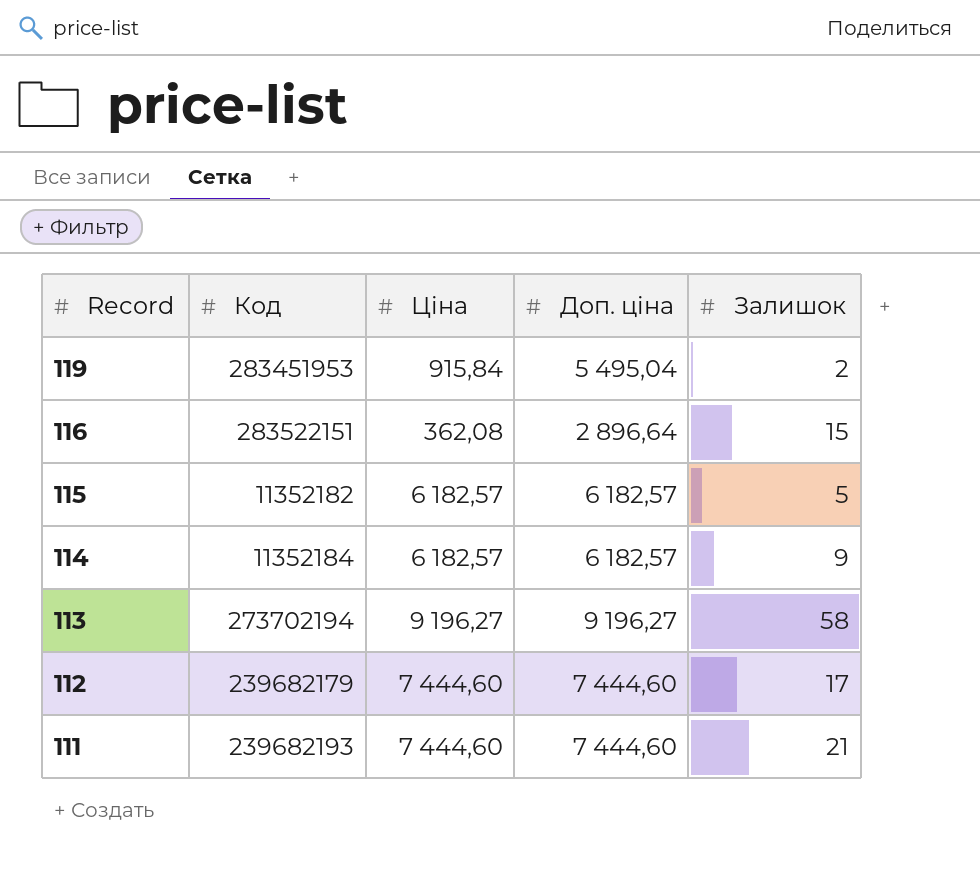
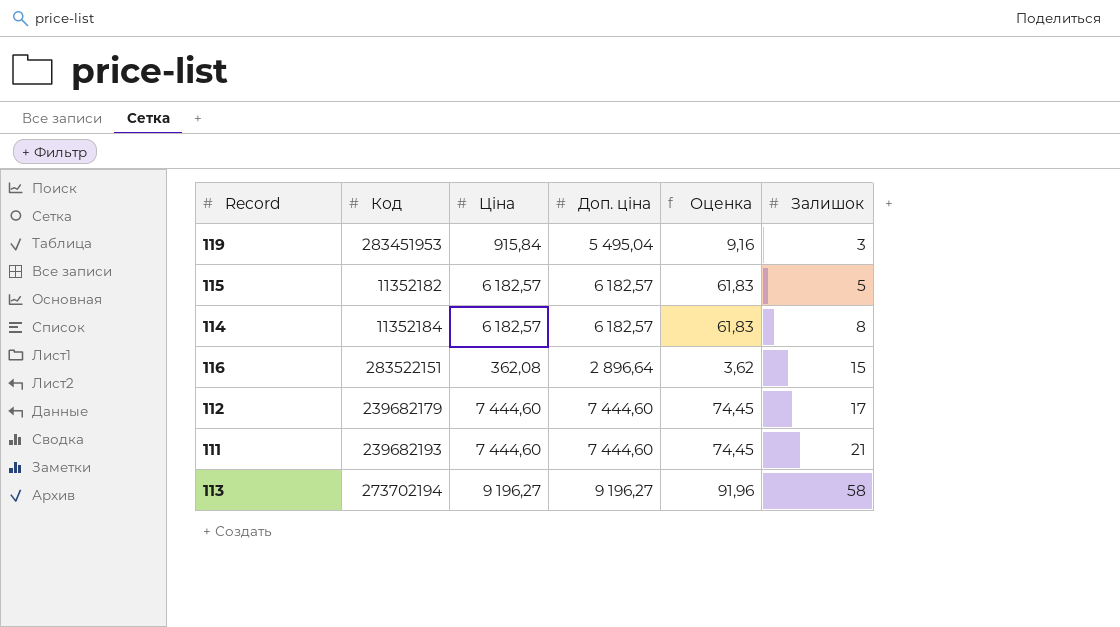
row order: Record descending -> Залишок ascending
column Оценка | formula: none -> [Ціна] * 0,01
119 | Залишок: 2 -> 3
114 | Залишок: 9 -> 8

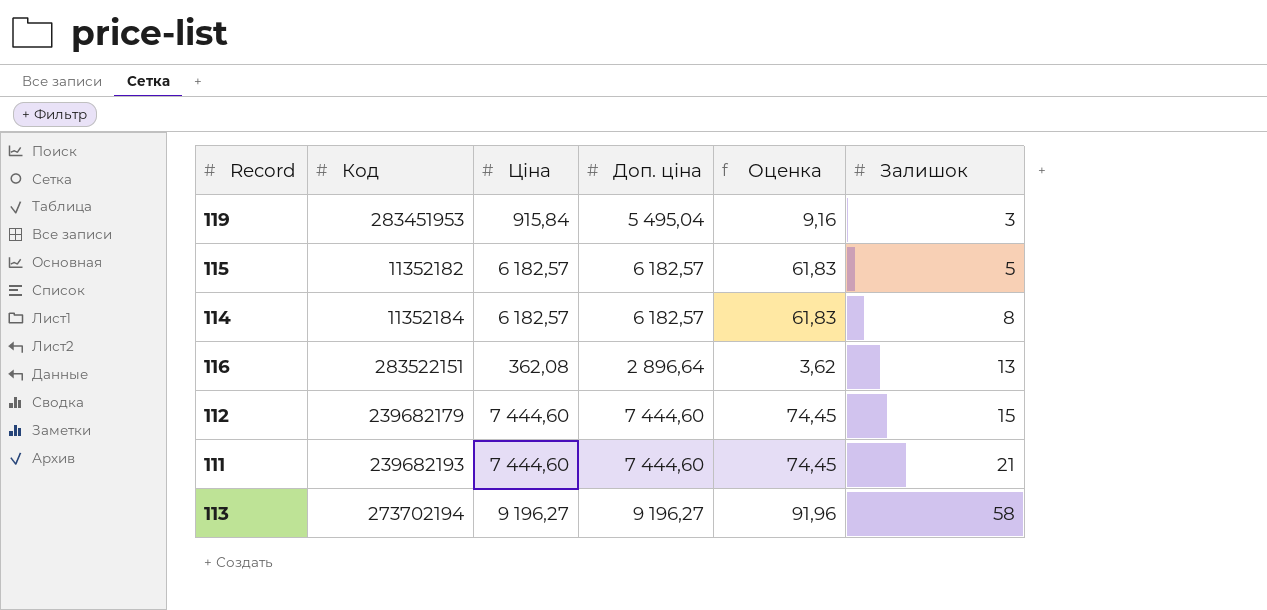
116 | Залишок: 15 -> 13
112 | Залишок: 17 -> 15

